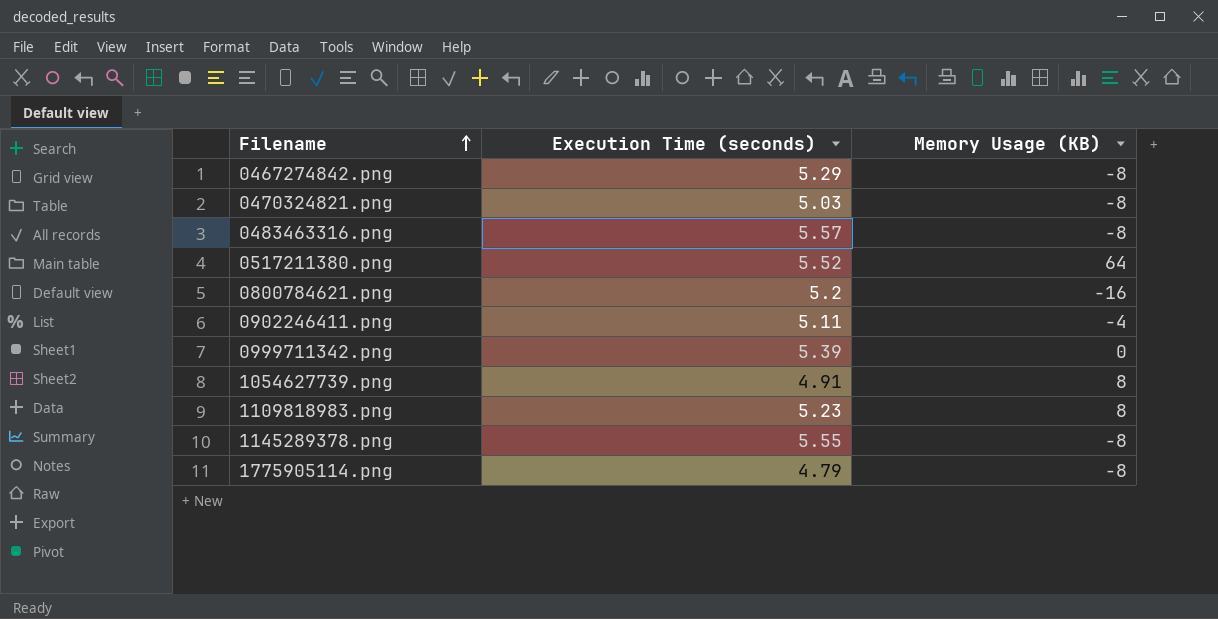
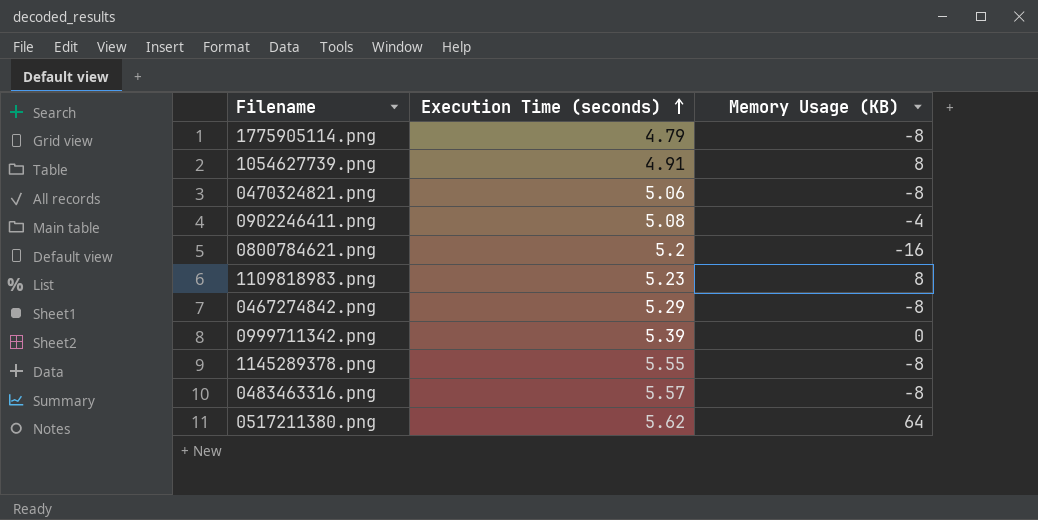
row order: Filename ascending -> Execution Time (seconds) ascending
0470324821.png | Execution Time (seconds): 5.03 -> 5.06
0902246411.png | Execution Time (seconds): 5.11 -> 5.08
0517211380.png | Execution Time (seconds): 5.52 -> 5.62

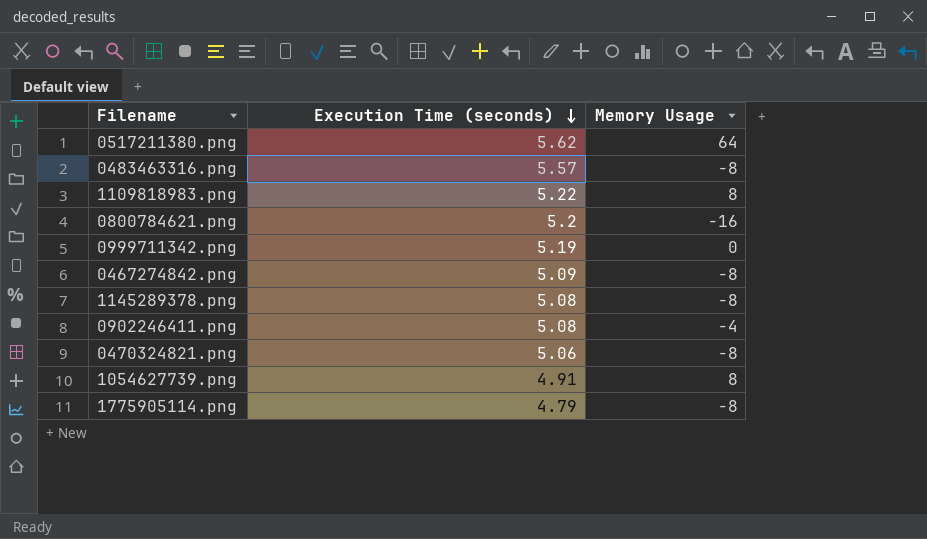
row order: Execution Time (seconds) ascending -> Execution Time (seconds) descending
column name: Memory Usage (KB) -> Memory Usage
1109818983.png | Execution Time (seconds): 5.23 -> 5.22
0999711342.png | Execution Time (seconds): 5.39 -> 5.19
0467274842.png | Execution Time (seconds): 5.29 -> 5.09
1145289378.png | Execution Time (seconds): 5.55 -> 5.08

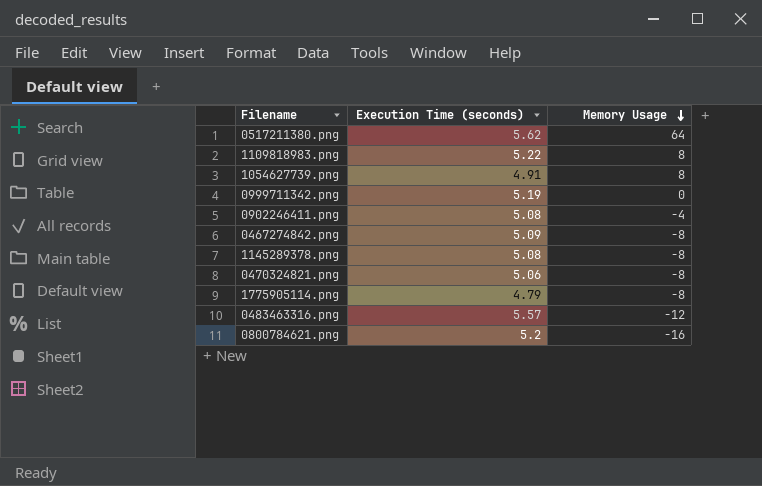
row order: Execution Time (seconds) descending -> Memory Usage descending
0483463316.png | Memory Usage: -8 -> -12

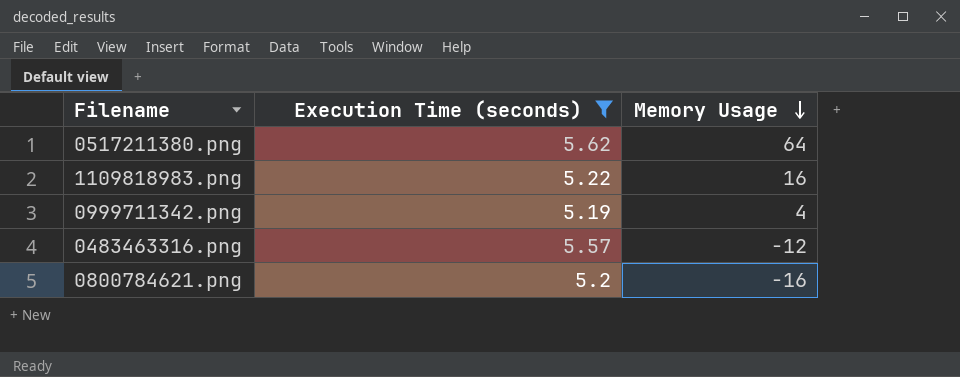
filter: none -> Execution Time (seconds) >= 5.19
1109818983.png | Memory Usage: 8 -> 16
0999711342.png | Memory Usage: 0 -> 4

